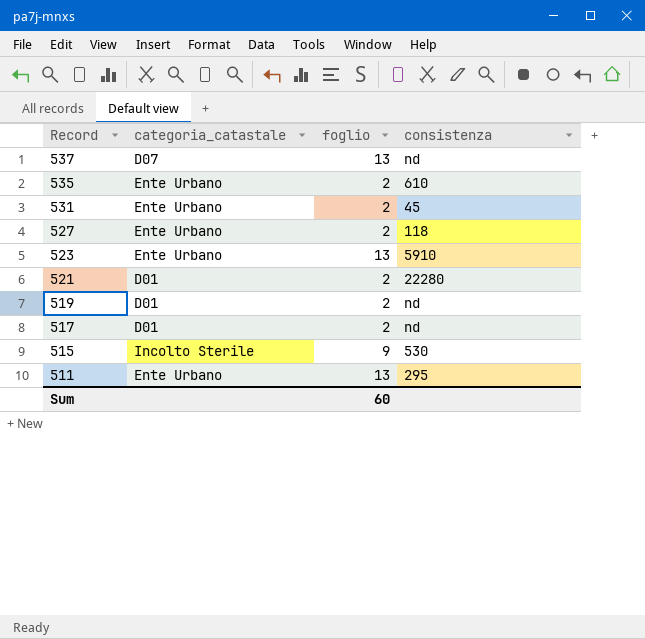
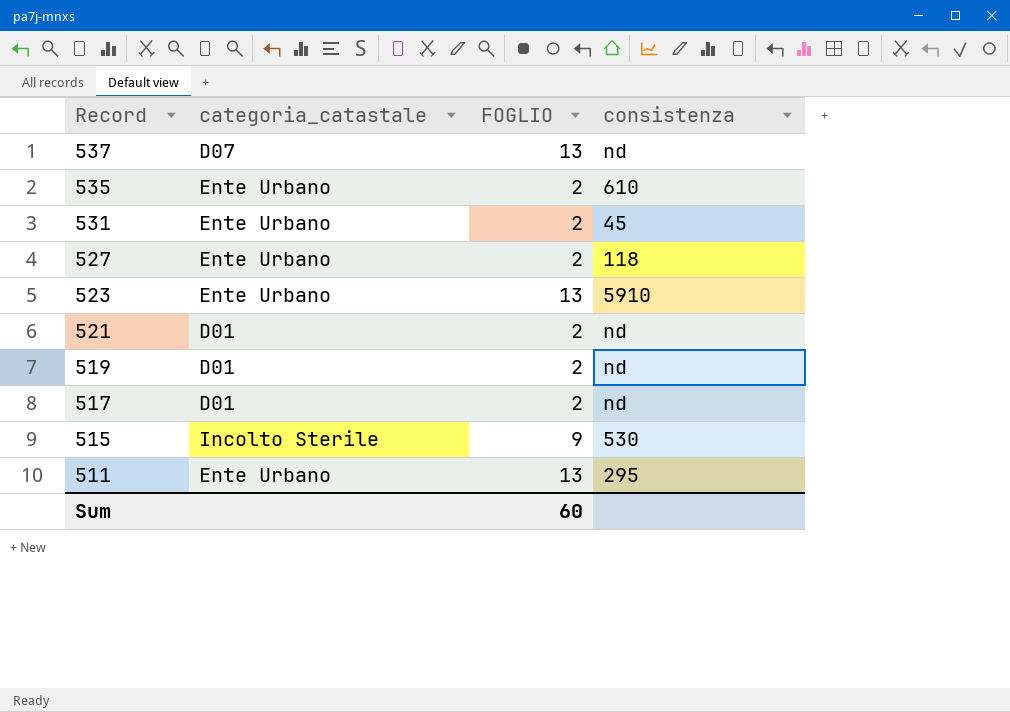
column name: foglio -> FOGLIO
521 | consistenza: 22280 -> nd

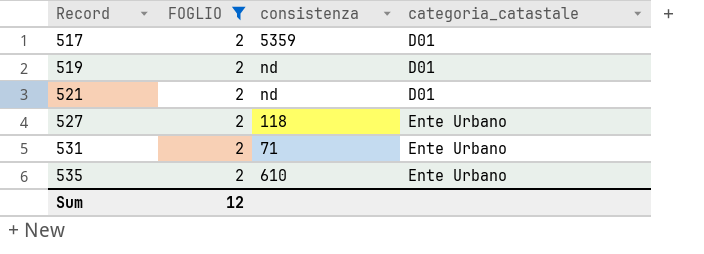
filter: none -> FOGLIO = 2
row order: Record descending -> Record ascending
column categoria_catastale | position: 2 -> 4
517 | consistenza: nd -> 5359
531 | consistenza: 45 -> 71
Sum | FOGLIO: 60 -> 12

